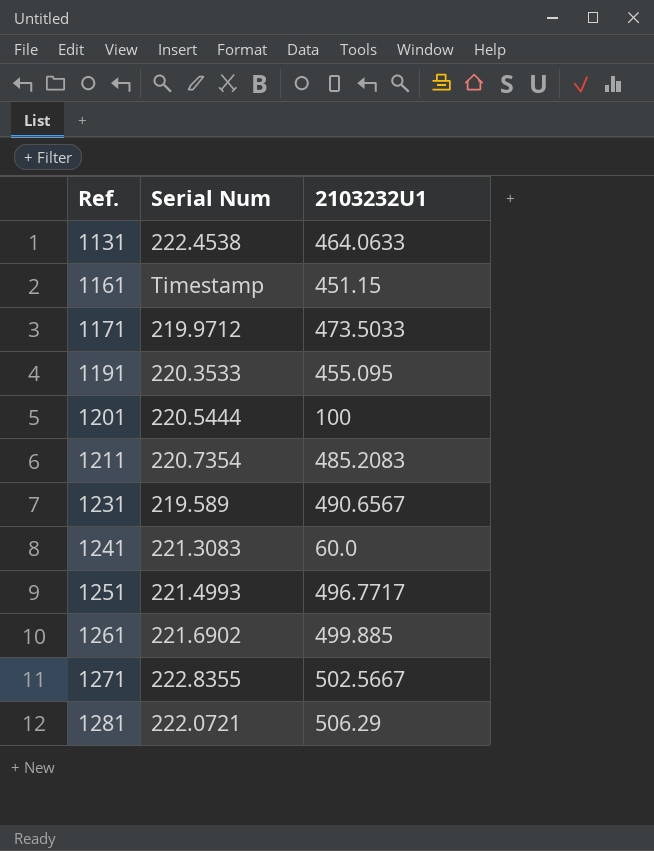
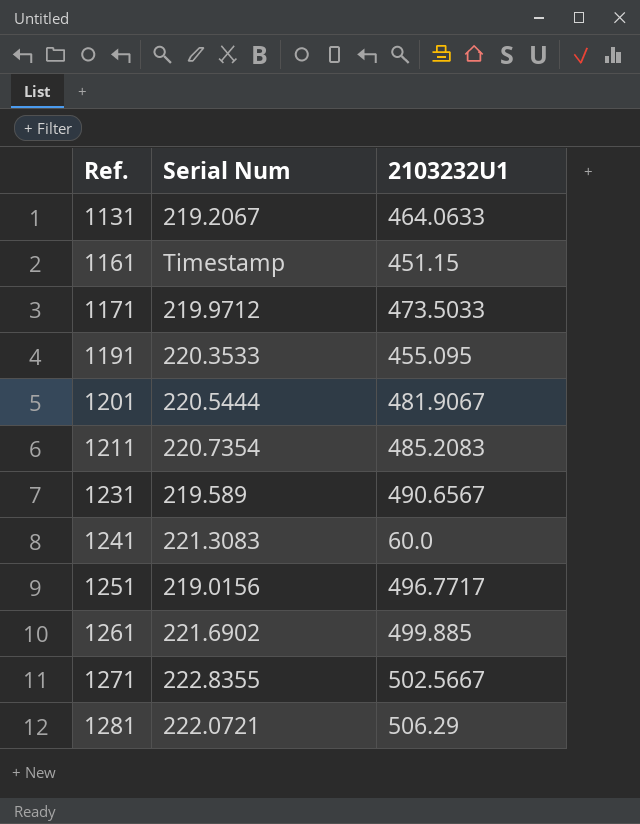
1131 | Serial Num: 222.4538 -> 219.2067
1201 | 2103232U1: 100 -> 481.9067
1251 | Serial Num: 221.4993 -> 219.0156

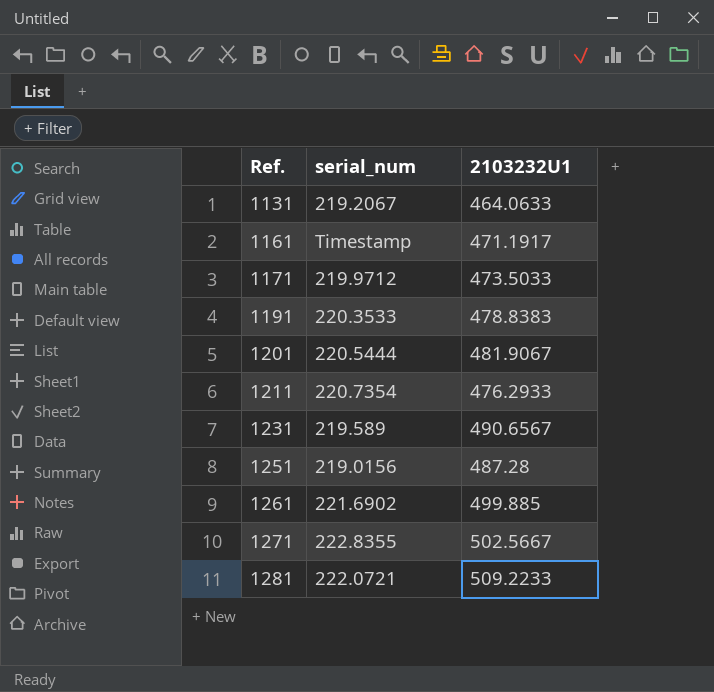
column name: Serial Num -> serial_num
row 1241: 221.3083 | 60.0 -> none
1161 | 2103232U1: 451.15 -> 471.1917
1191 | 2103232U1: 455.095 -> 478.8383
1211 | 2103232U1: 485.2083 -> 476.2933
1251 | 2103232U1: 496.7717 -> 487.28
1281 | 2103232U1: 506.29 -> 509.2233

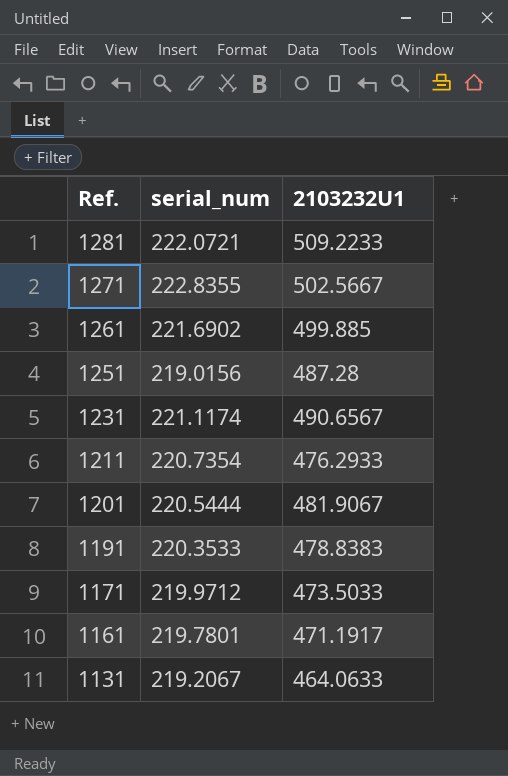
row order: Ref. ascending -> Ref. descending
1231 | serial_num: 219.589 -> 221.1174
1161 | serial_num: Timestamp -> 219.7801

